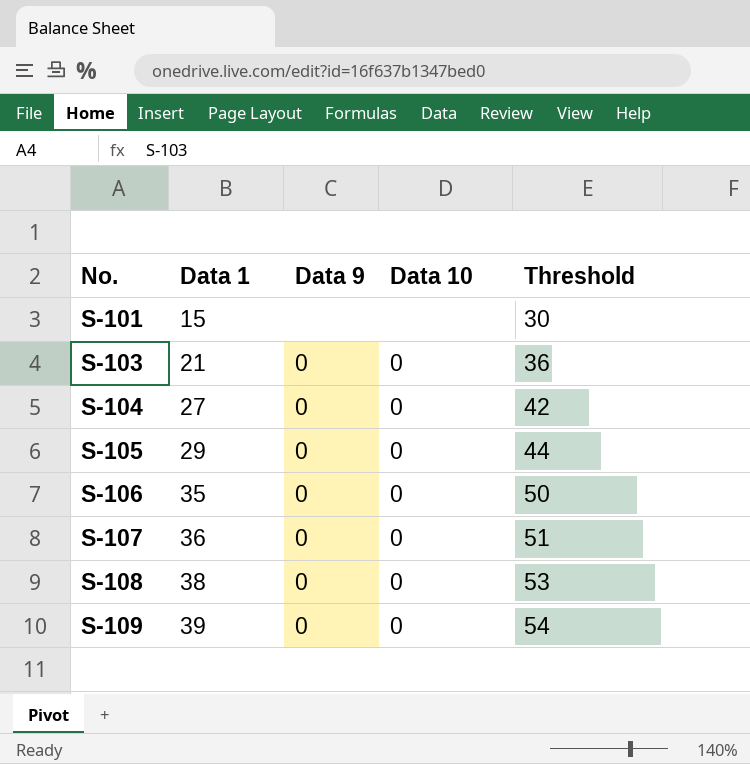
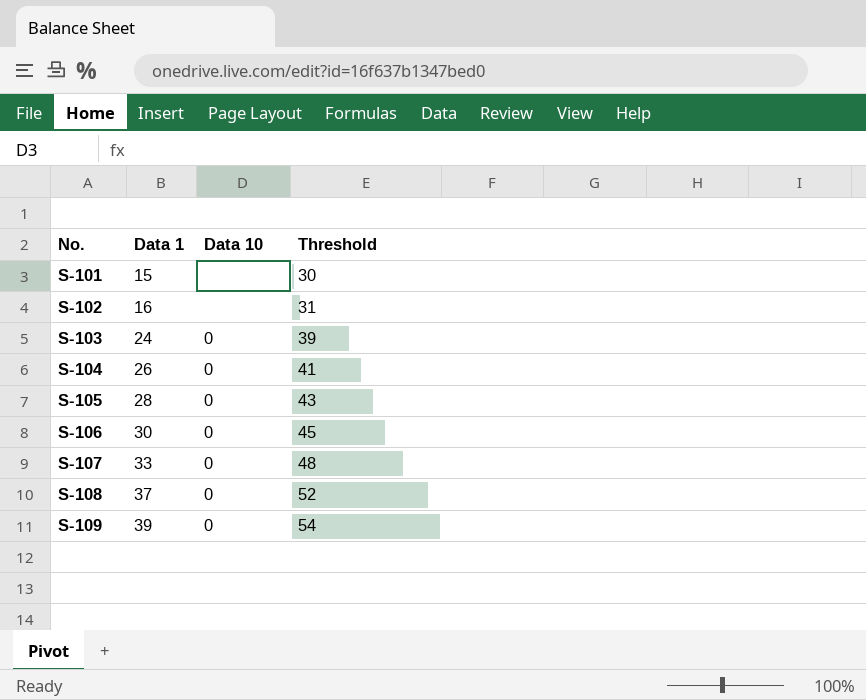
column Data 9 | position: 3 -> none
row S-102: none -> 16 | none | 31
S-103 | Data 1: 21 -> 24
S-103 | Threshold: 36 -> 39
S-104 | Data 1: 27 -> 26
S-104 | Threshold: 42 -> 41
S-105 | Data 1: 29 -> 28
S-105 | Threshold: 44 -> 43
S-106 | Data 1: 35 -> 30
S-106 | Threshold: 50 -> 45
S-107 | Data 1: 36 -> 33
S-107 | Threshold: 51 -> 48
S-108 | Data 1: 38 -> 37
S-108 | Threshold: 53 -> 52

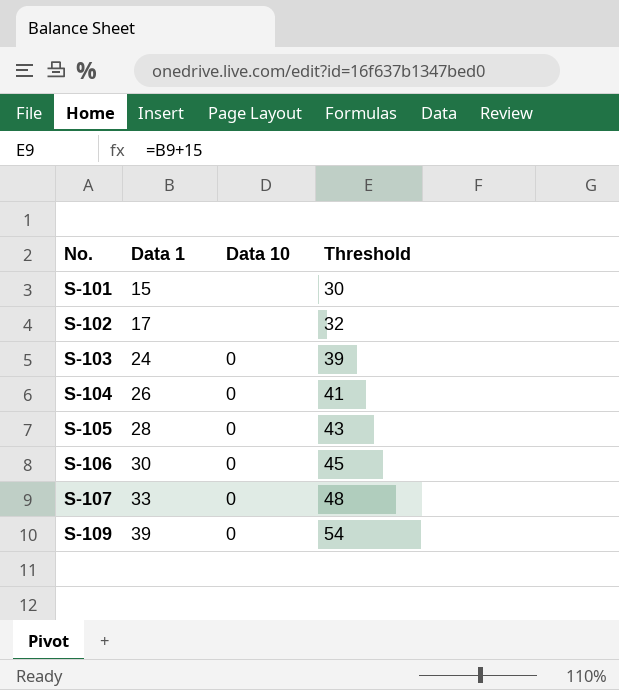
row S-108: 37 | 0 | 52 -> none
S-102 | Data 1: 16 -> 17
S-102 | Threshold: 31 -> 32

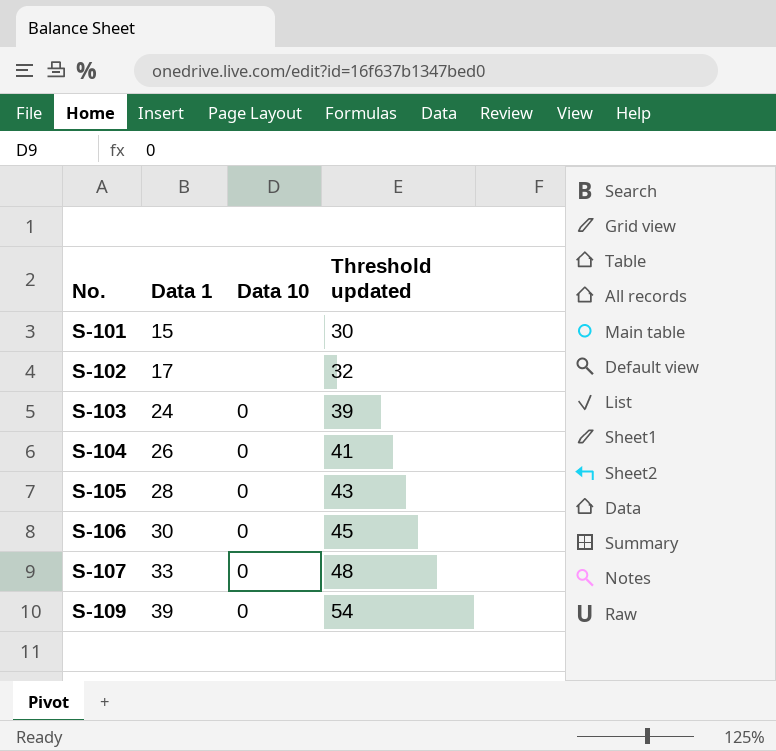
column name: Threshold -> Threshold updated

